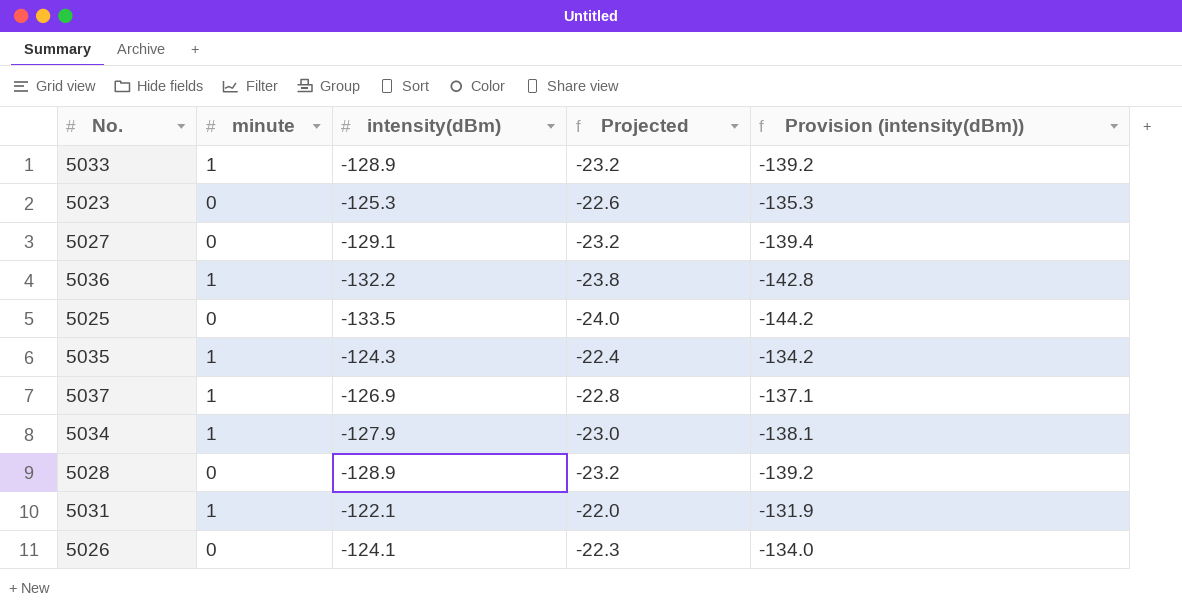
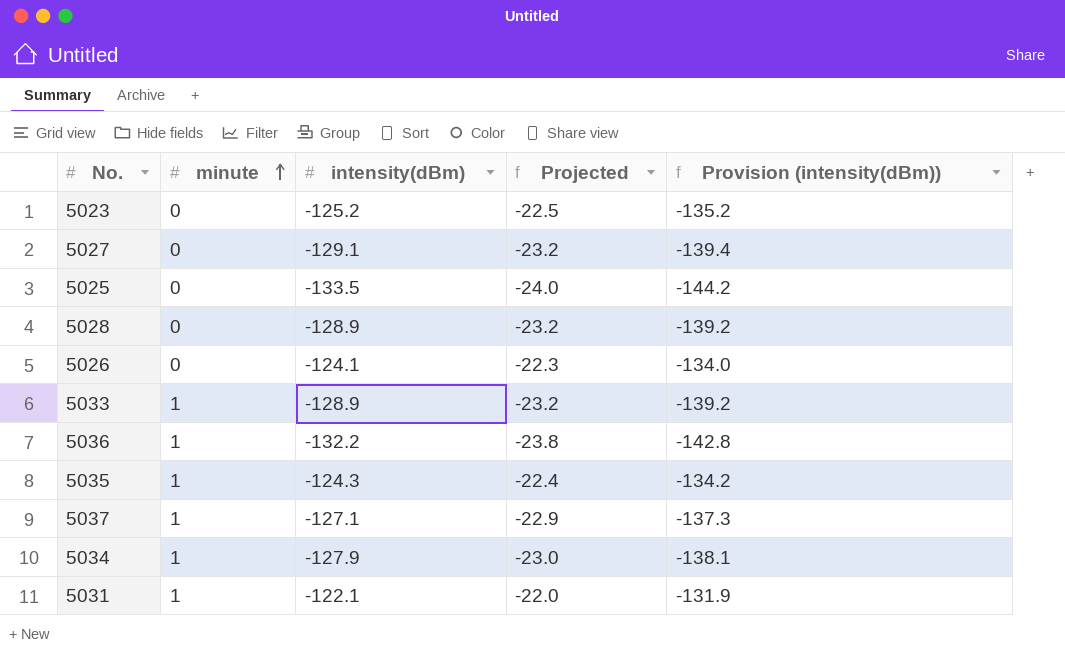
row order: none -> minute ascending
5023 | intensity(dBm): -125.3 -> -125.2
5023 | Projected: -22.6 -> -22.5
5023 | Provision (intensity(dBm)): -135.3 -> -135.2
5037 | intensity(dBm): -126.9 -> -127.1
5037 | Projected: -22.8 -> -22.9
5037 | Provision (intensity(dBm)): -137.1 -> -137.3

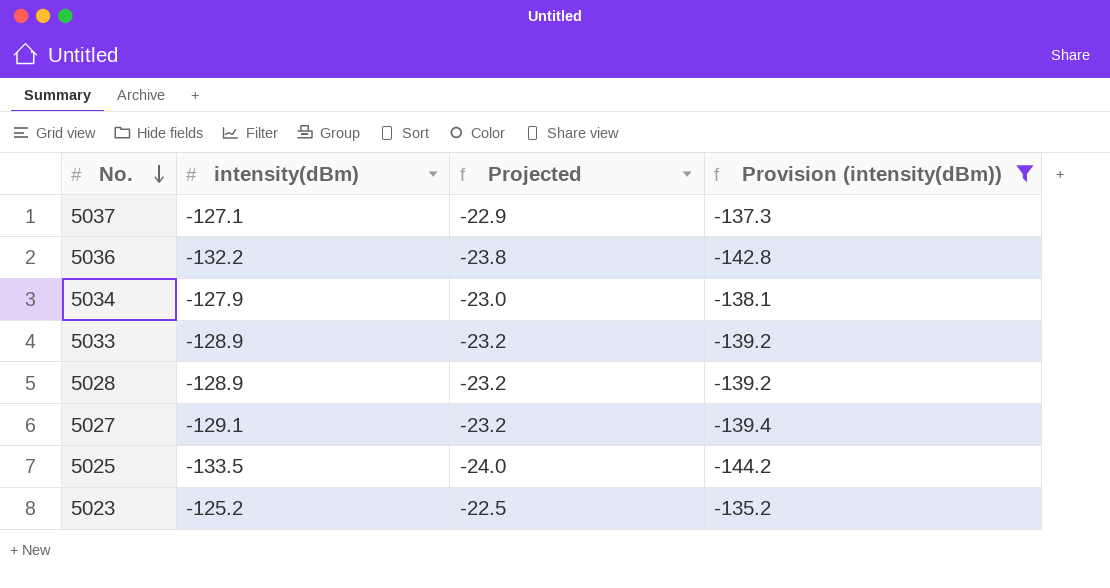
filter: none -> Provision (intensity(dBm)) <= -135.2
row order: minute ascending -> No. descending
column minute | position: 2 -> none

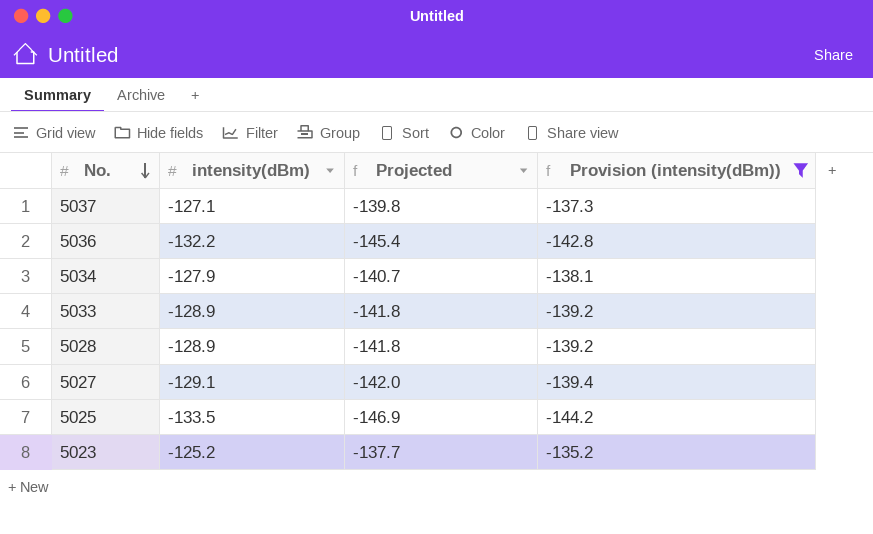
column Projected | formula: [intensity(dBm)] * 0.18 -> [intensity(dBm)] * 1.1

